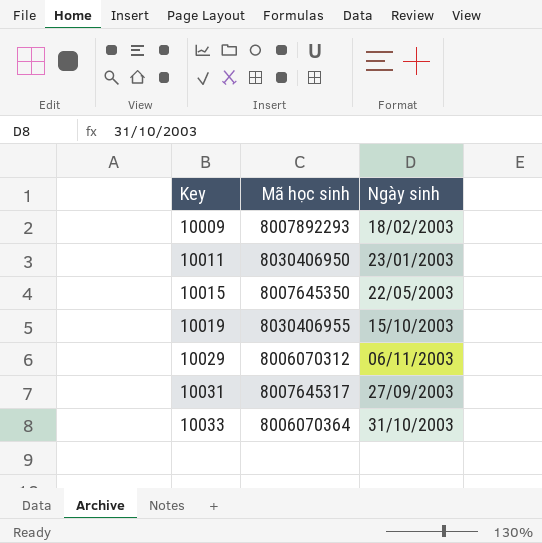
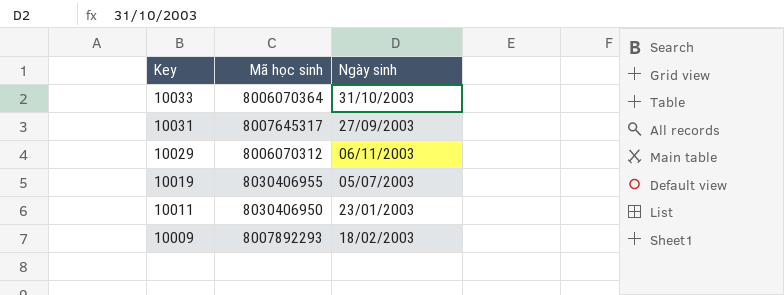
row order: Key ascending -> Key descending
row 10015: 8007645350 | 22/05/2003 -> none
10019 | Ngày sinh: 15/10/2003 -> 05/07/2003

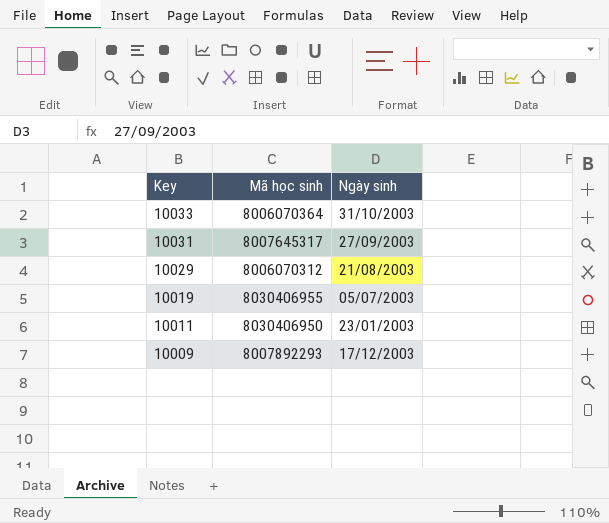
10029 | Ngày sinh: 06/11/2003 -> 21/08/2003
10009 | Ngày sinh: 18/02/2003 -> 17/12/2003

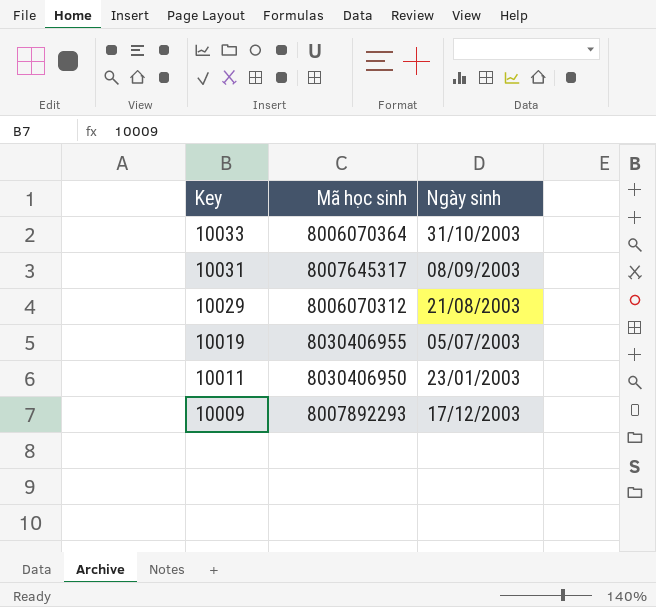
10031 | Ngày sinh: 27/09/2003 -> 08/09/2003

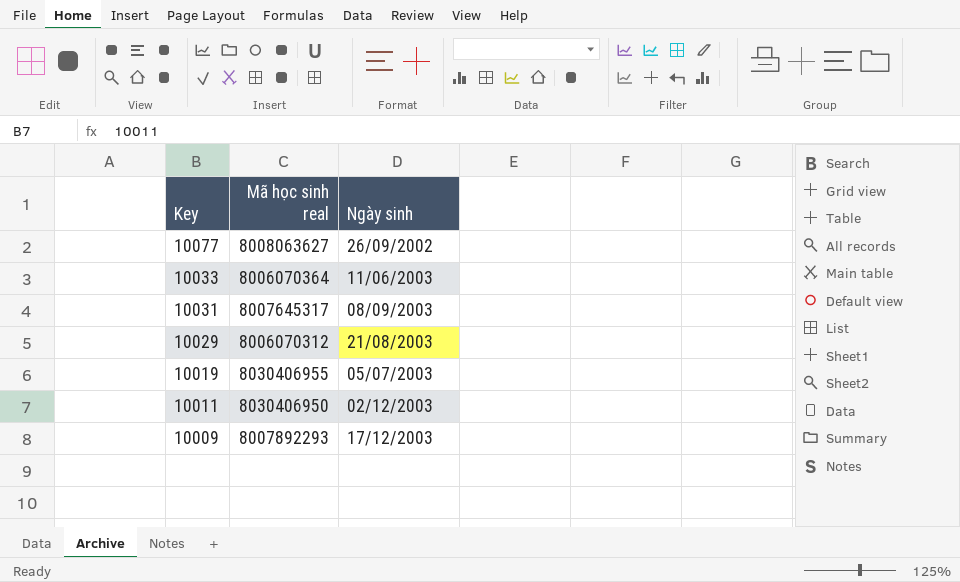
column name: Mã học sinh -> Mã học sinh real
row 10077: none -> 8008063627 | 26/09/2002
10033 | Ngày sinh: 31/10/2003 -> 11/06/2003
10011 | Ngày sinh: 23/01/2003 -> 02/12/2003

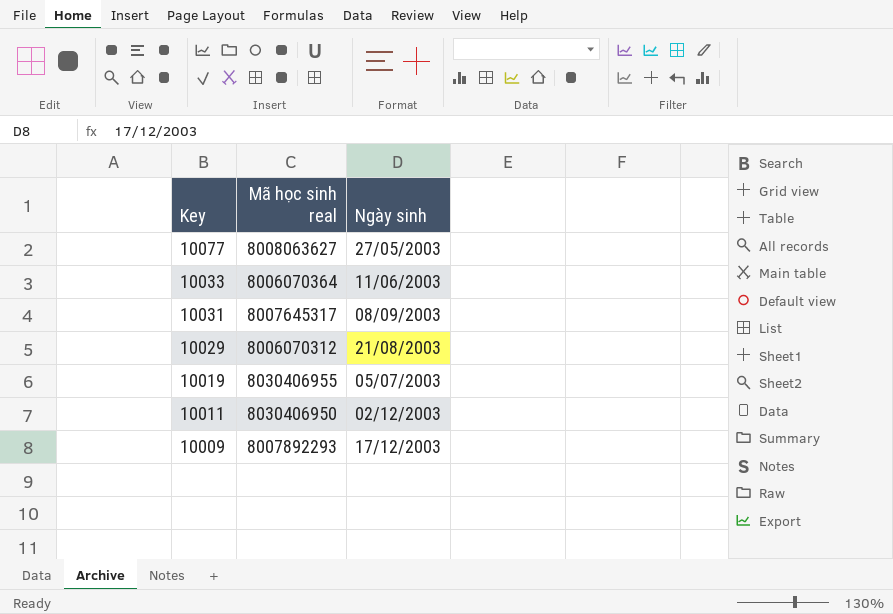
10077 | Ngày sinh: 26/09/2002 -> 27/05/2003

